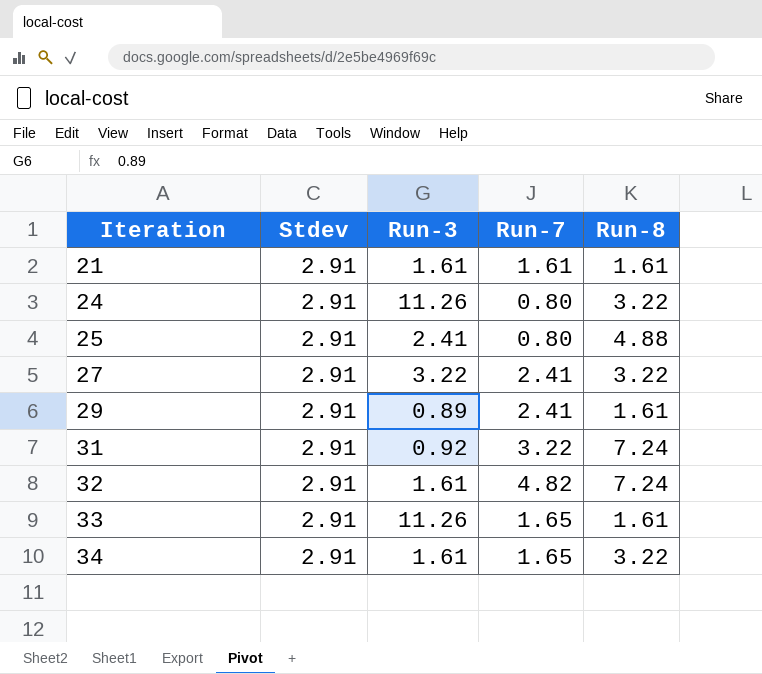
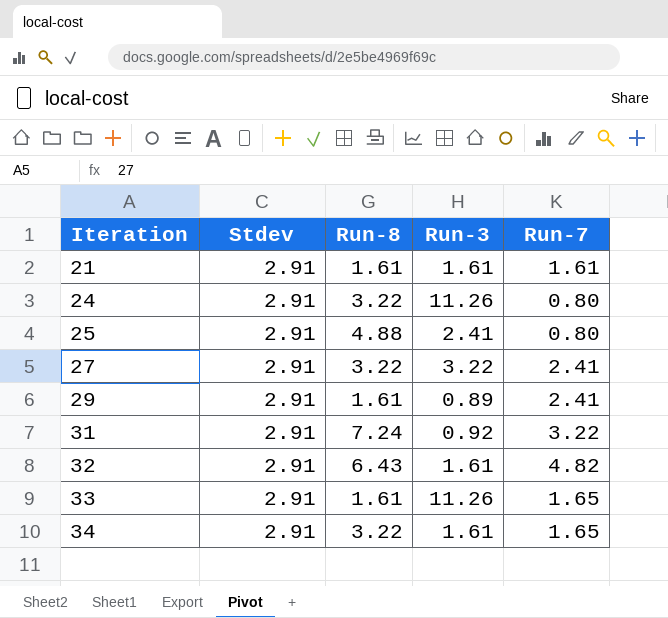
column Run-8 | position: 5 -> 3
32 | Run-8: 7.24 -> 6.43

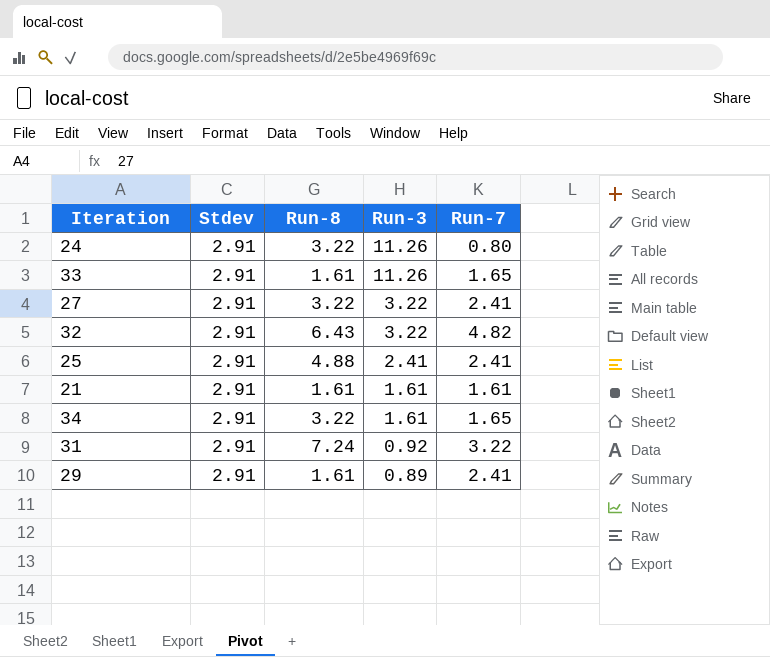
row order: Iteration ascending -> Run-3 descending
32 | Run-3: 1.61 -> 3.22
25 | Run-7: 0.80 -> 2.41

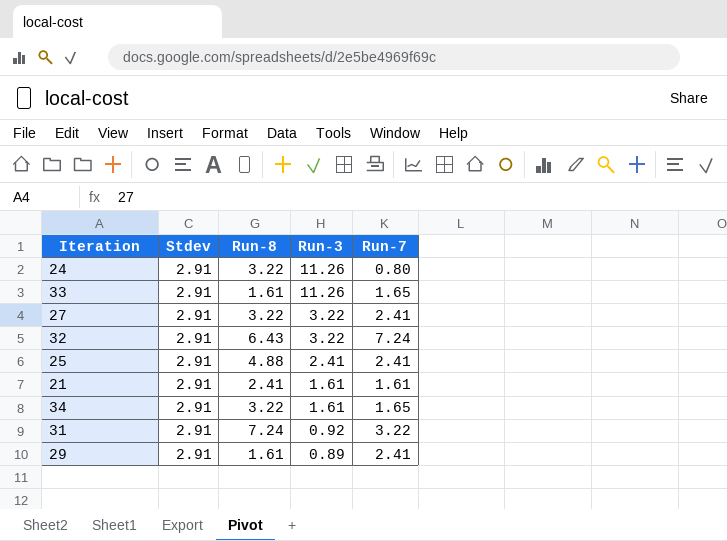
32 | Run-7: 4.82 -> 7.24
21 | Run-8: 1.61 -> 2.41

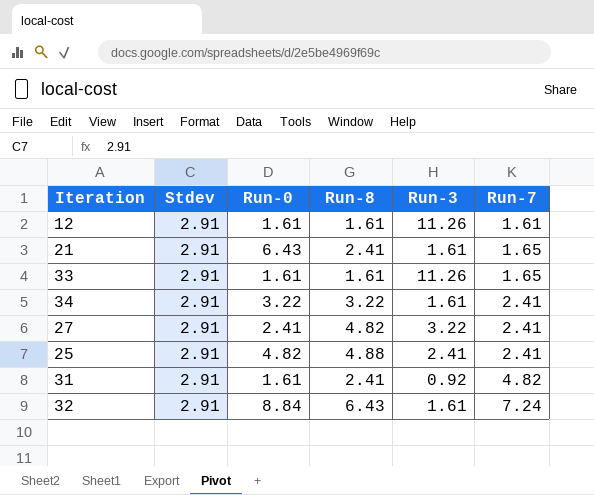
row order: Run-3 descending -> Run-7 ascending
column Run-0 | position: none -> 3
row 24: 2.91 | 3.22 | 11.26 | 0.80 -> none
row 29: 2.91 | 1.61 | 0.89 | 2.41 -> none
row 12: none -> 2.91 | 1.61 | 1.61 | 11.26 | 1.61
21 | Run-7: 1.61 -> 1.65
34 | Run-7: 1.65 -> 2.41
27 | Run-8: 3.22 -> 4.82
31 | Run-8: 7.24 -> 2.41
31 | Run-7: 3.22 -> 4.82
32 | Run-3: 3.22 -> 1.61

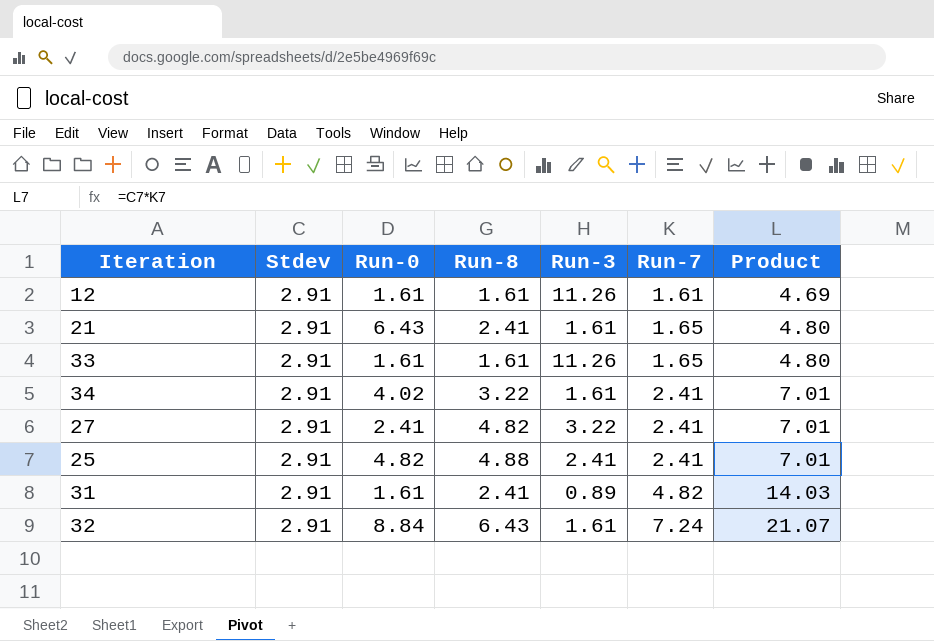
column Product | formula: none -> [Stdev] * [Run-7]
34 | Run-0: 3.22 -> 4.02
31 | Run-3: 0.92 -> 0.89

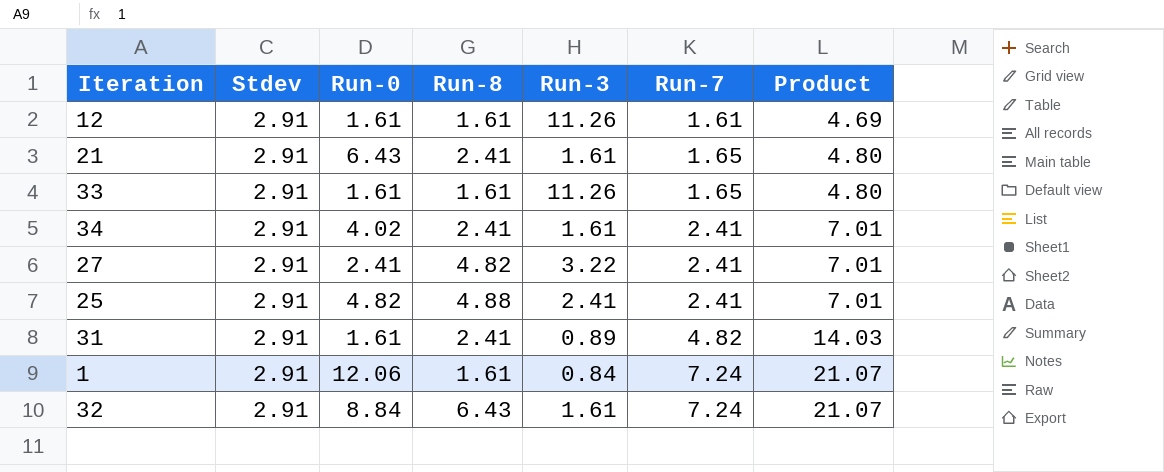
34 | Run-8: 3.22 -> 2.41
row 1: none -> 2.91 | 12.06 | 1.61 | 0.84 | 7.24 | 21.07

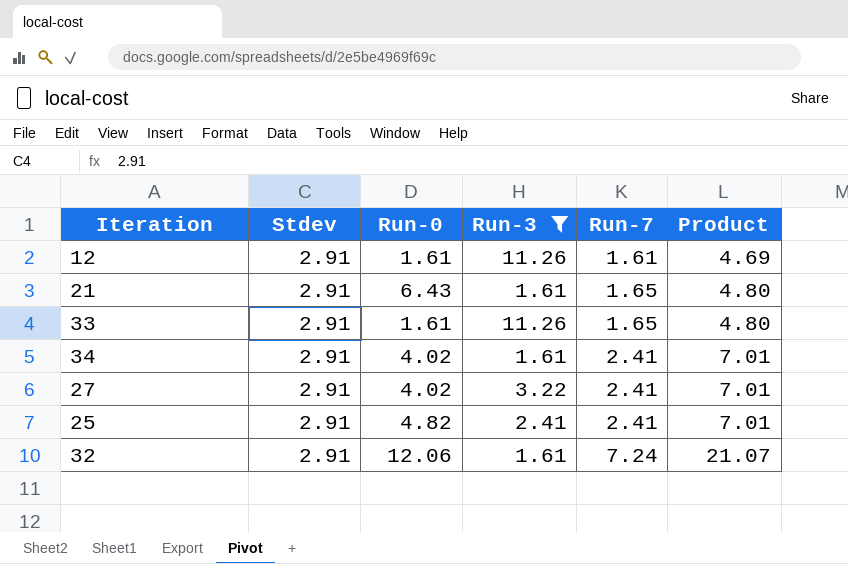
filter: none -> Run-3 >= 1.61
column Run-8 | position: 4 -> none
27 | Run-0: 2.41 -> 4.02
32 | Run-0: 8.84 -> 12.06

